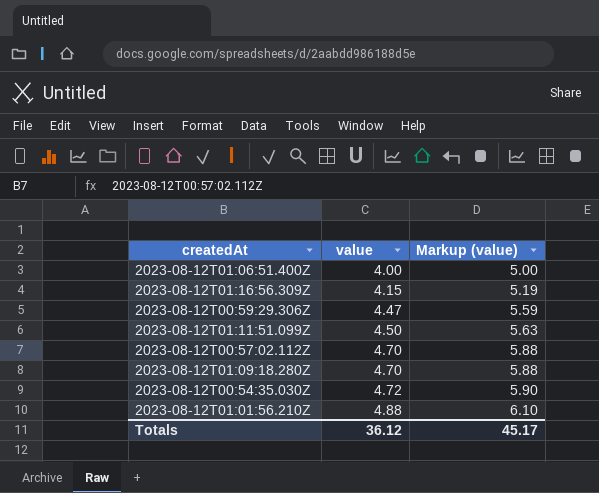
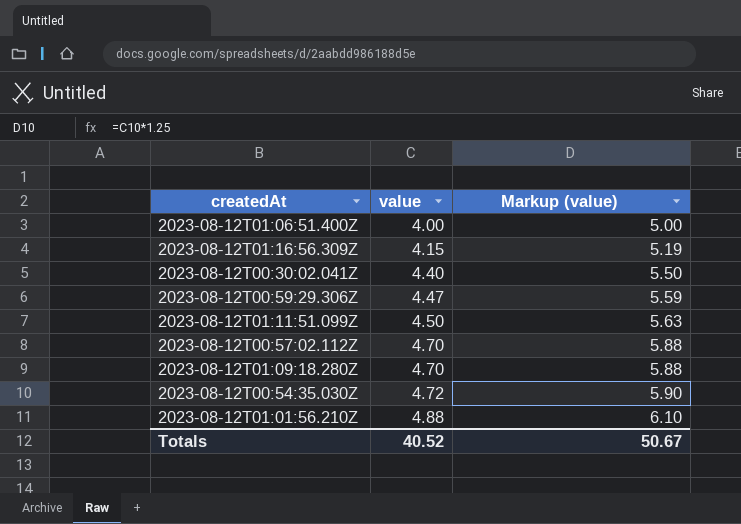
row 2023-08-12T00:30:02.041Z: none -> 4.40 | 5.50
Totals | value: 36.12 -> 40.52
Totals | Markup (value): 45.17 -> 50.67

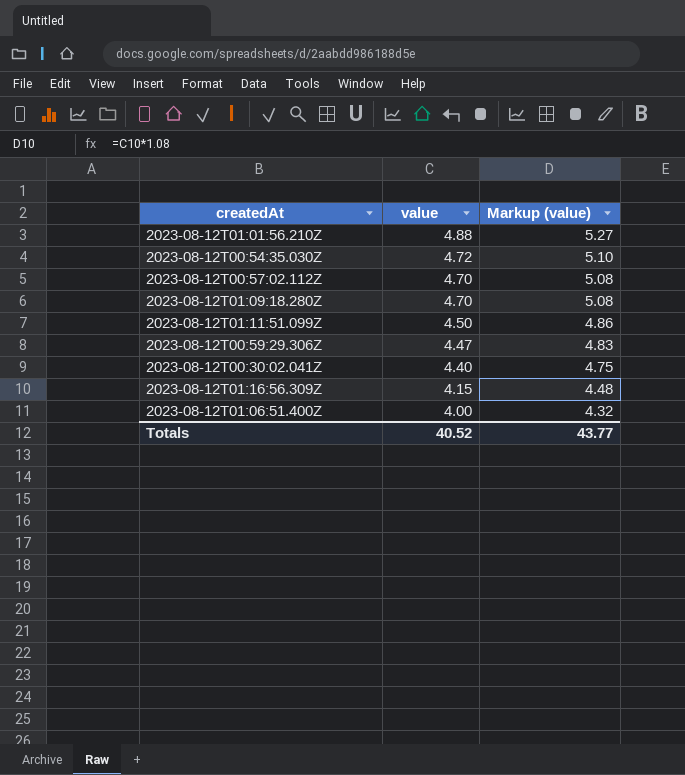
row order: value ascending -> value descending
column Markup (value) | formula: [value] * 1.25 -> [value] * 1.08
Totals | Markup (value): 50.67 -> 43.77

